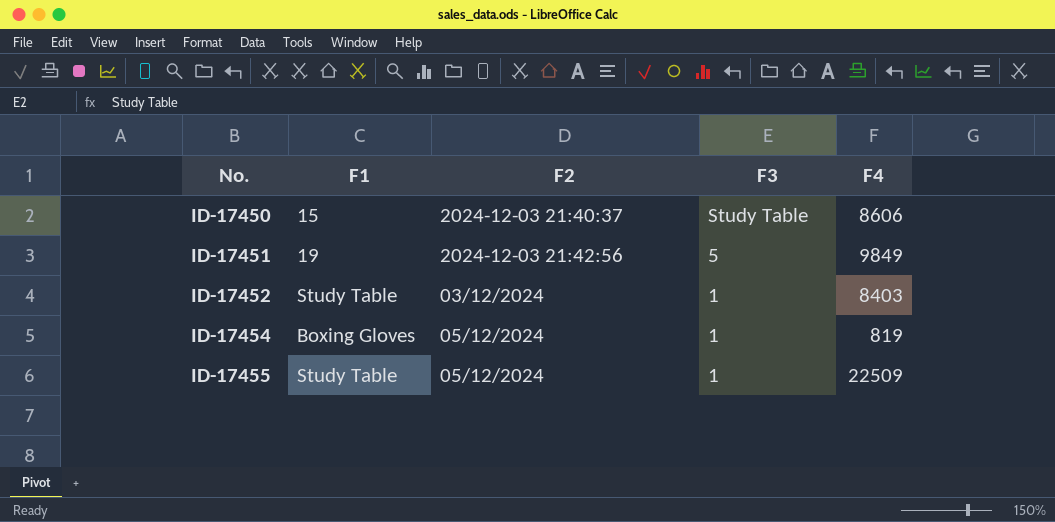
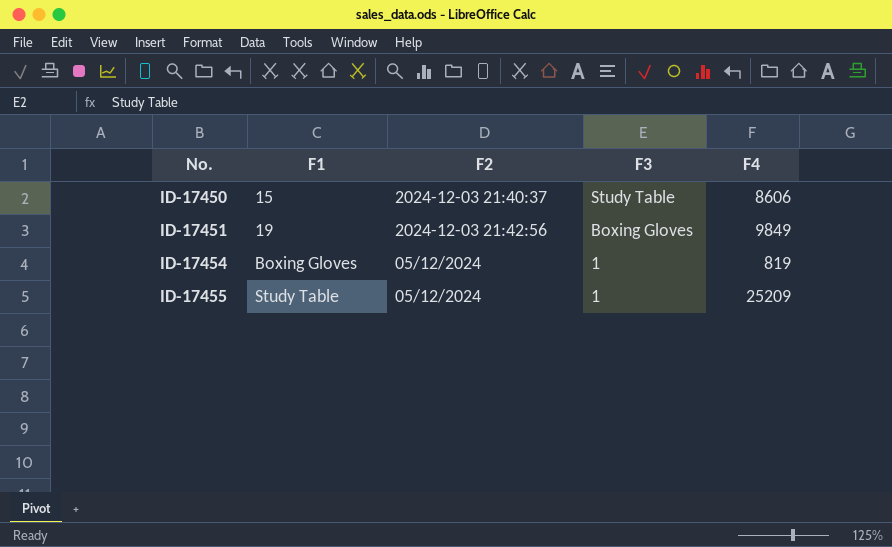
row ID-17452: Study Table | 03/12/2024 | 1 | 8403 -> none
ID-17451 | F3: 5 -> Boxing Gloves
ID-17455 | F4: 22509 -> 25209

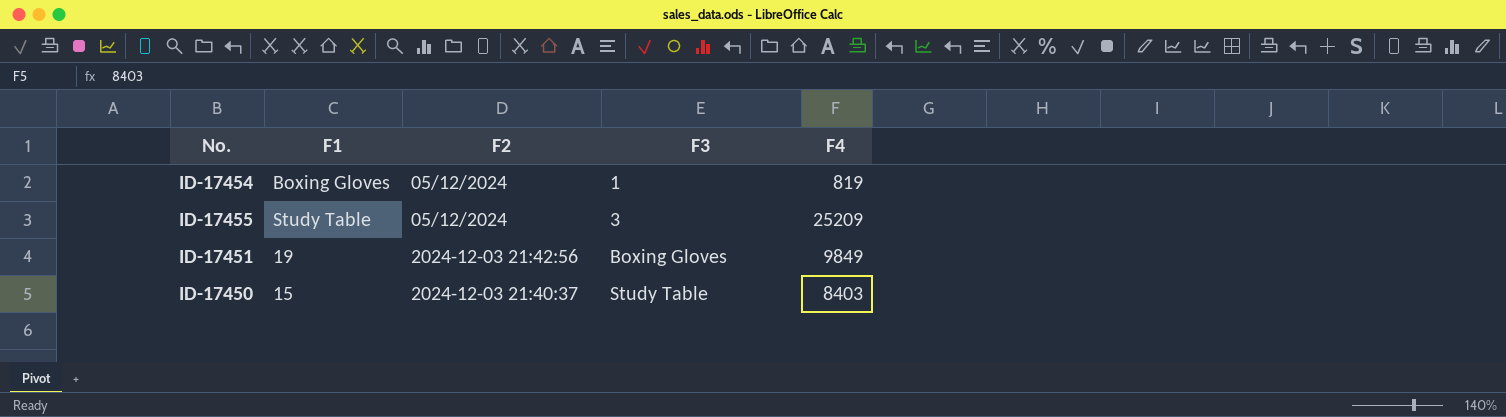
row order: No. ascending -> F3 ascending
ID-17455 | F3: 1 -> 3
ID-17450 | F4: 8606 -> 8403

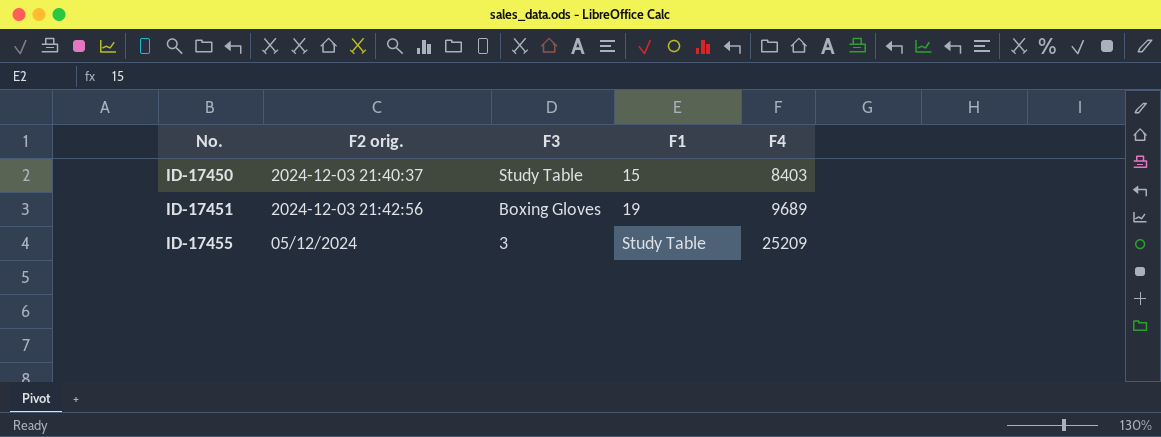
row order: F3 ascending -> No. ascending
column name: F2 -> F2 orig.
column F1 | position: 2 -> 4
row ID-17454: Boxing Gloves | 05/12/2024 | 1 | 819 -> none
ID-17451 | F4: 9849 -> 9689

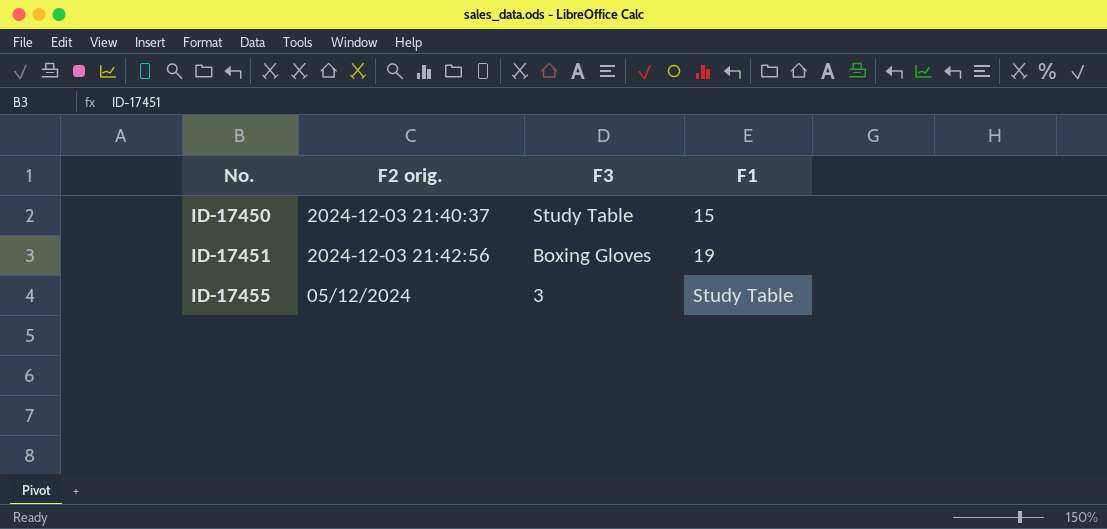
column F4 | position: 5 -> none

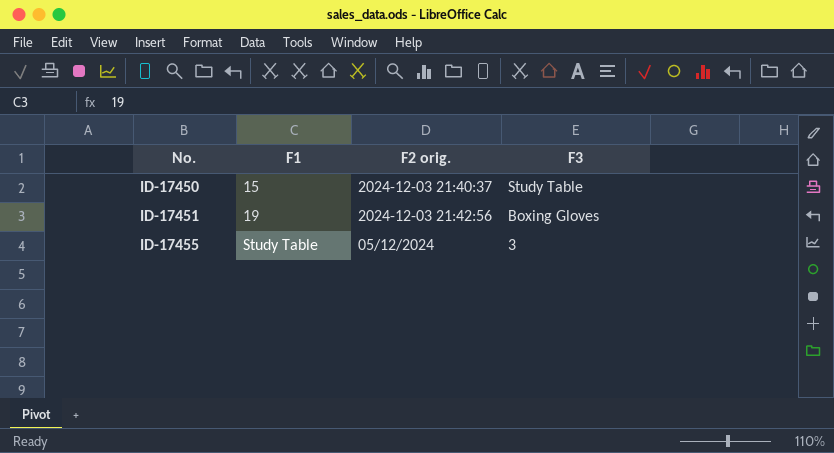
column F1 | position: 4 -> 2

